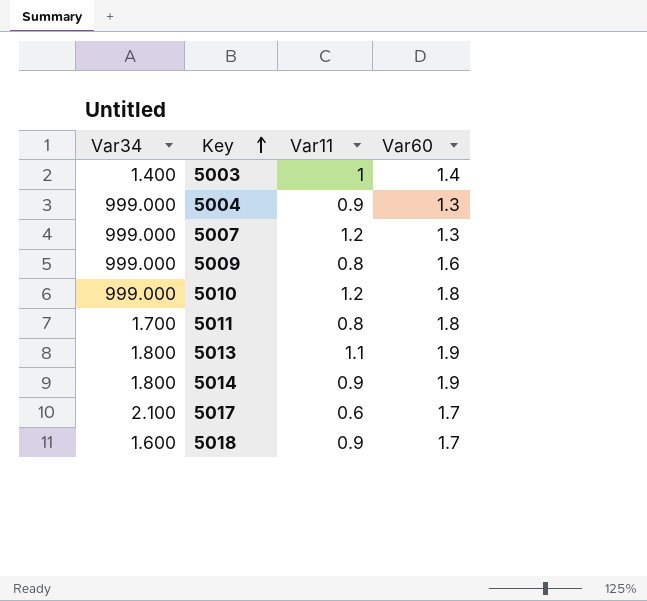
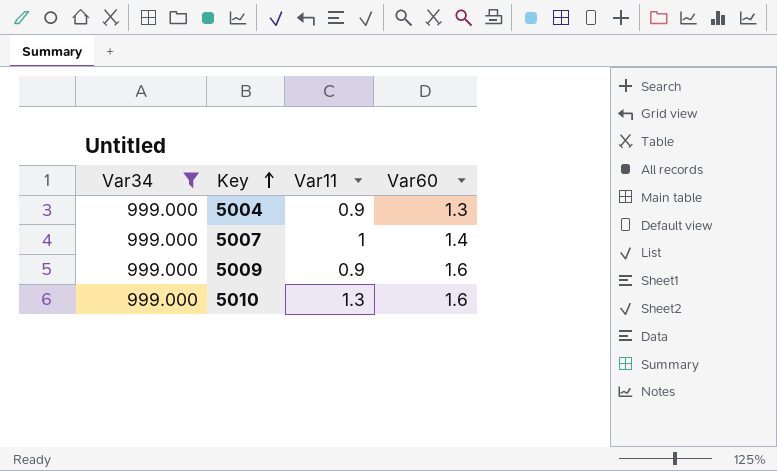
filter: none -> Var34 = 999.000
5007 | Var11: 1.2 -> 1
5007 | Var60: 1.3 -> 1.4
5009 | Var11: 0.8 -> 0.9
5010 | Var11: 1.2 -> 1.3
5010 | Var60: 1.8 -> 1.6

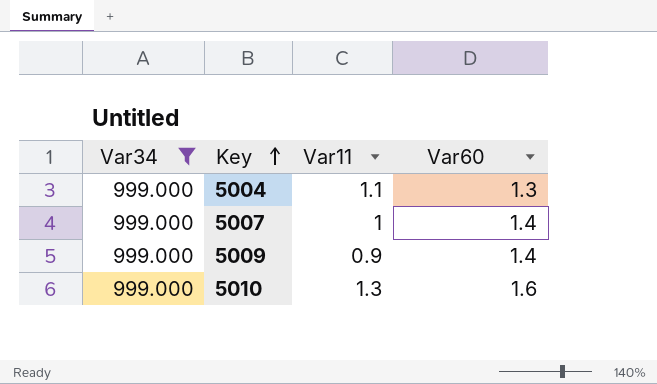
5004 | Var11: 0.9 -> 1.1
5009 | Var60: 1.6 -> 1.4

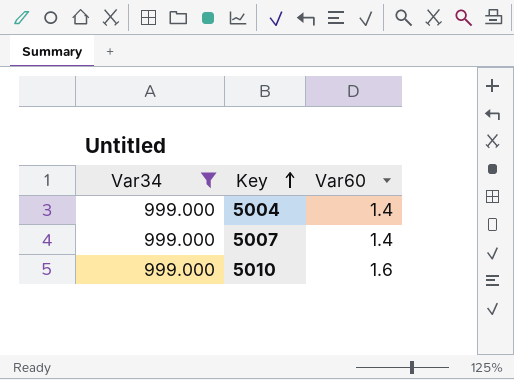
column Var11 | position: 3 -> none
row 5009: 999.000 | 0.9 | 1.4 -> none
5004 | Var60: 1.3 -> 1.4

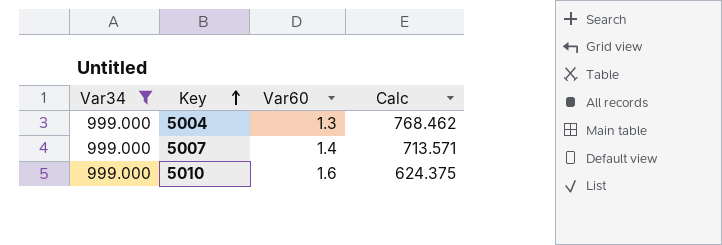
column Calc | formula: none -> [Var34] / [Var60]
5004 | Var60: 1.4 -> 1.3

